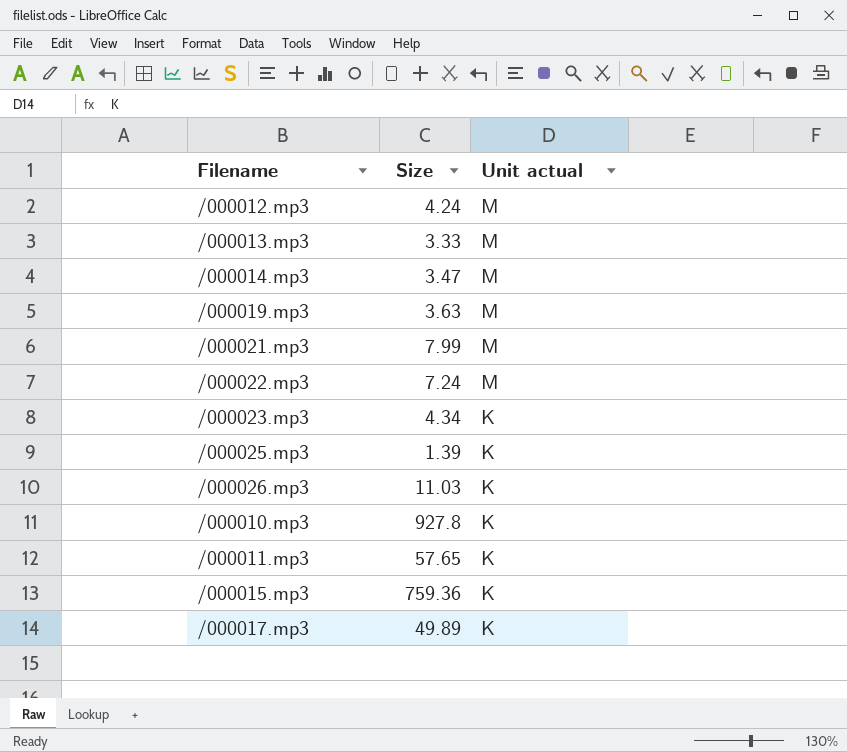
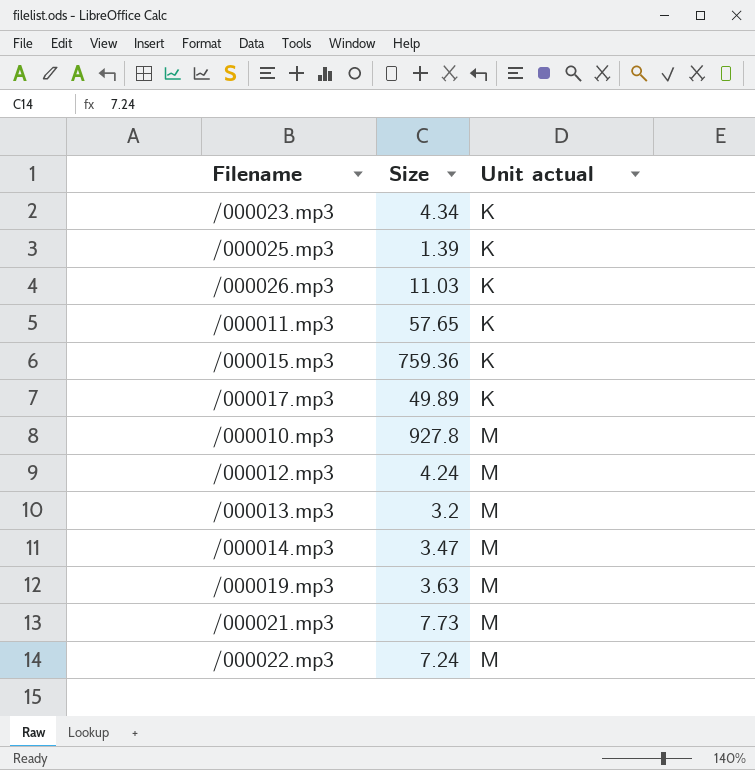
row order: Unit actual descending -> Unit actual ascending
/000010.mp3 | Unit actual: K -> M
/000013.mp3 | Size: 3.33 -> 3.2
/000021.mp3 | Size: 7.99 -> 7.73

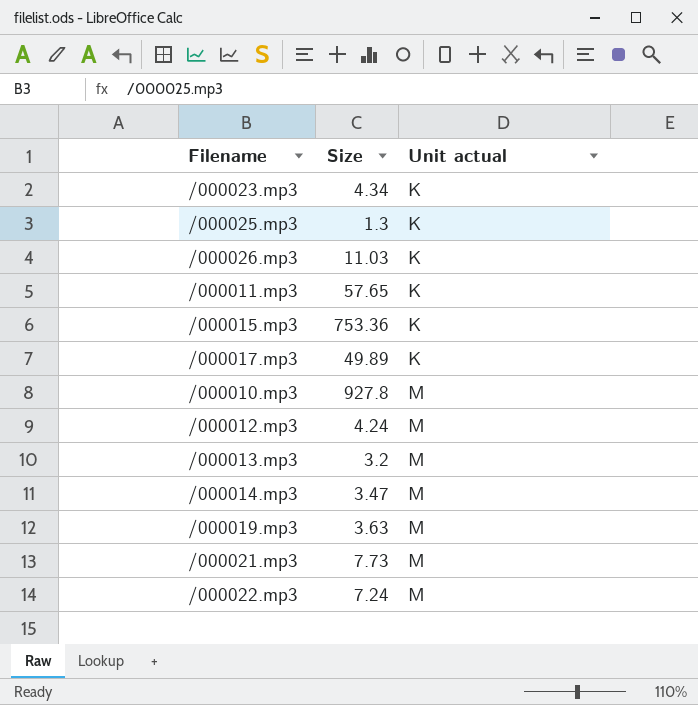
/000025.mp3 | Size: 1.39 -> 1.3
/000015.mp3 | Size: 759.36 -> 753.36

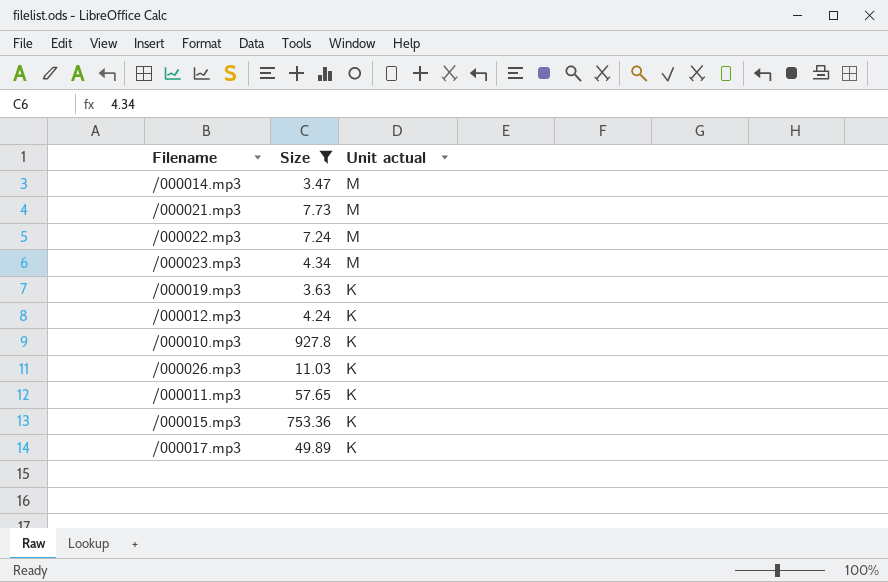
filter: none -> Size >= 3.47
row order: Unit actual ascending -> Unit actual descending
/000023.mp3 | Unit actual: K -> M
/000019.mp3 | Unit actual: M -> K
/000012.mp3 | Unit actual: M -> K
/000010.mp3 | Unit actual: M -> K

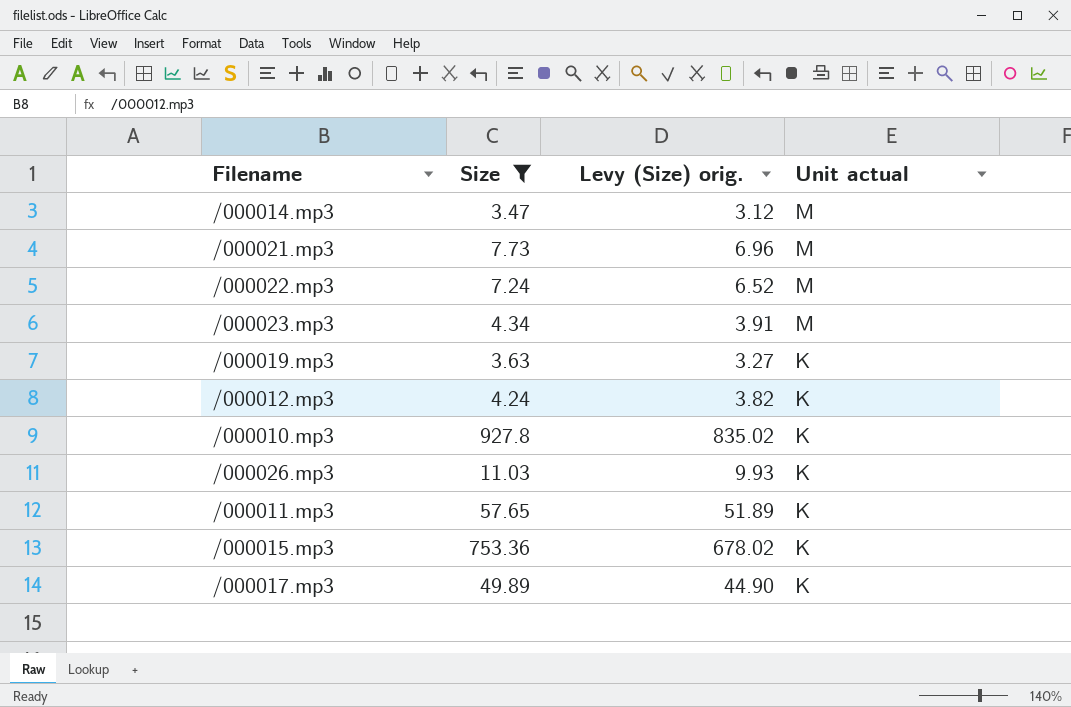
column Levy (Size) orig. | formula: none -> [Size] * 0.9

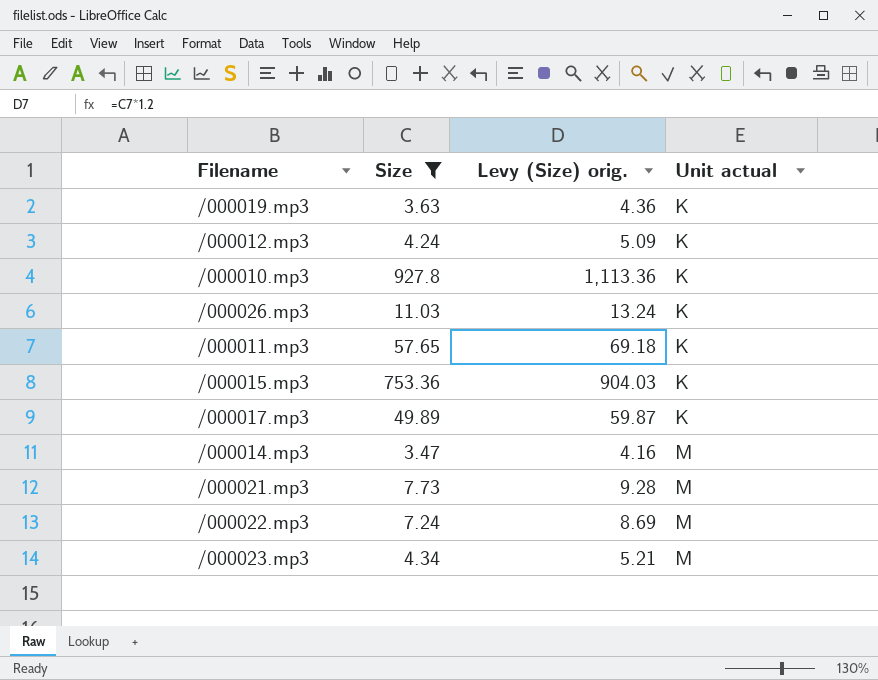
row order: Unit actual descending -> Unit actual ascending
column Levy (Size) orig. | formula: [Size] * 0.9 -> [Size] * 1.2

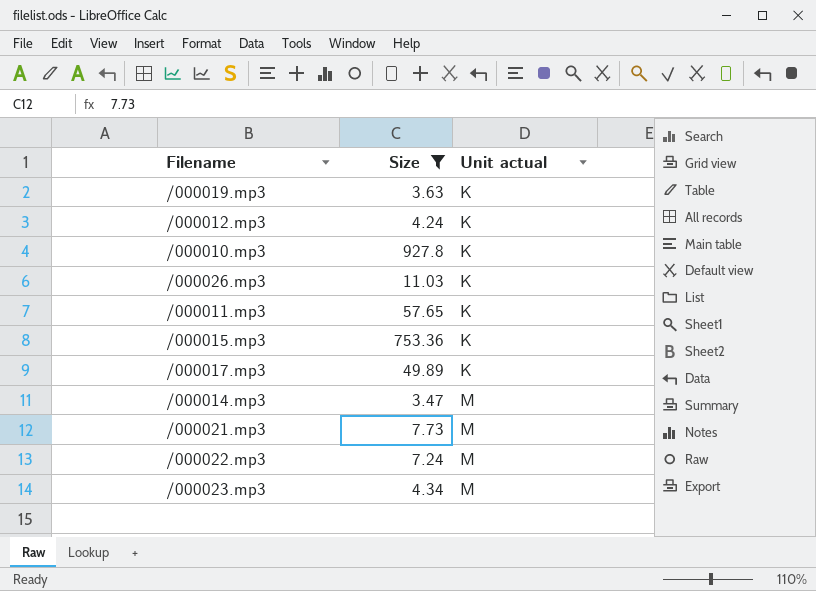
column Levy (Size) orig. | formula: [Size] * 1.2 -> none

